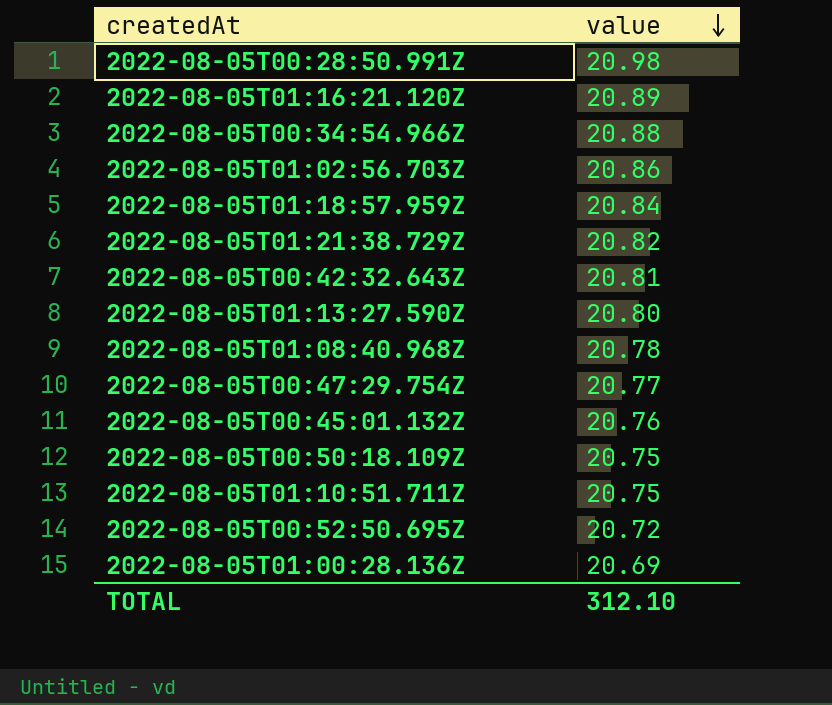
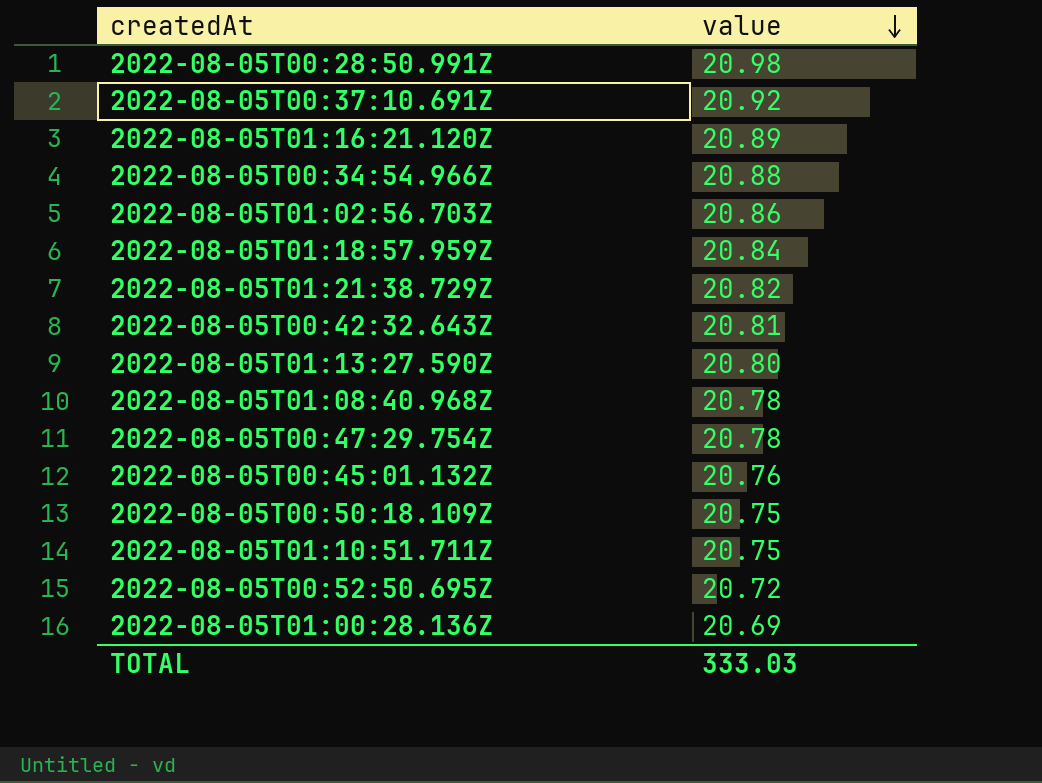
row 2022-08-05T00:37:10.691Z: none -> 20.92
2022-08-05T00:47:29.754Z | value: 20.77 -> 20.78
TOTAL | value: 312.10 -> 333.03

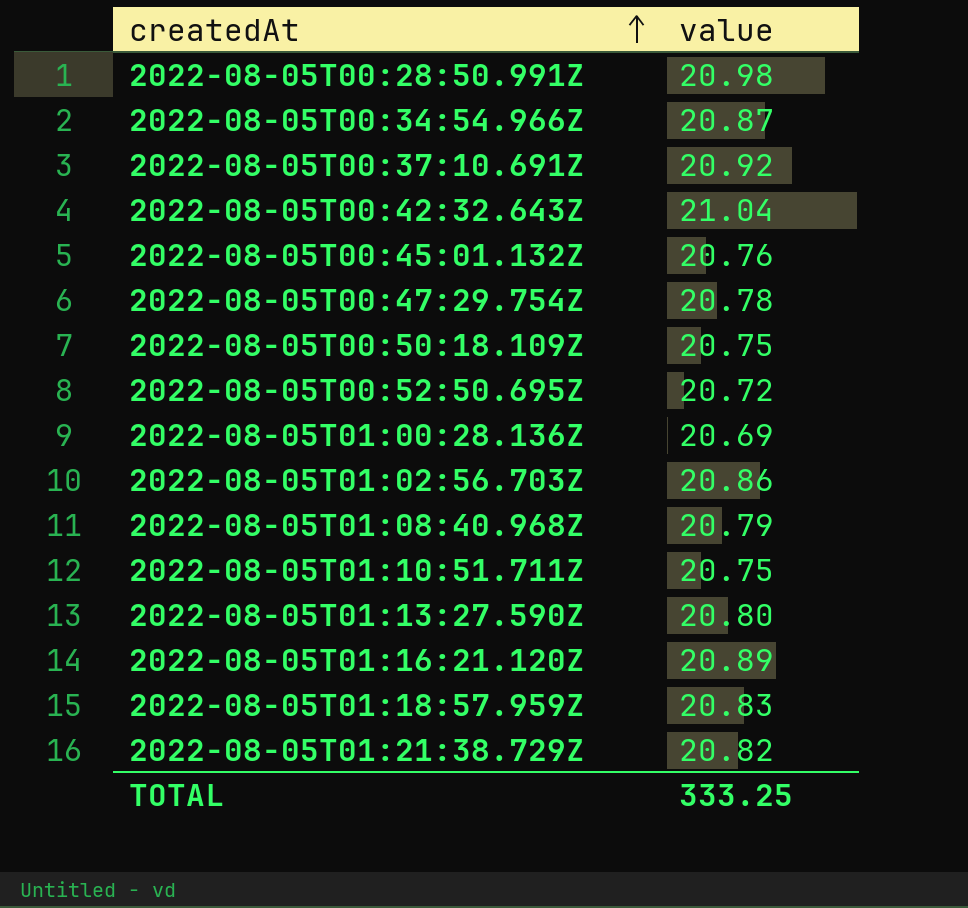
row order: value descending -> createdAt ascending
2022-08-05T00:34:54.966Z | value: 20.88 -> 20.87
2022-08-05T00:42:32.643Z | value: 20.81 -> 21.04
2022-08-05T01:08:40.968Z | value: 20.78 -> 20.79
2022-08-05T01:18:57.959Z | value: 20.84 -> 20.83
TOTAL | value: 333.03 -> 333.25

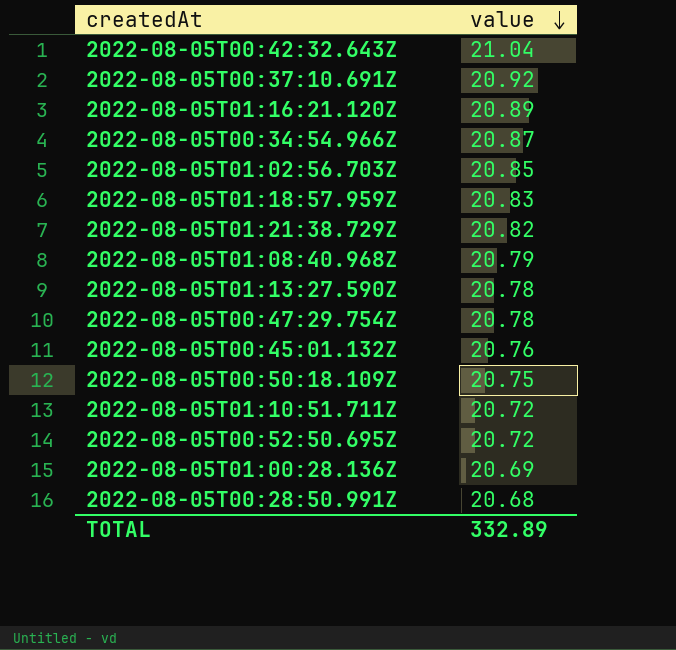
row order: createdAt ascending -> value descending
2022-08-05T01:02:56.703Z | value: 20.86 -> 20.85
2022-08-05T01:13:27.590Z | value: 20.80 -> 20.78
2022-08-05T01:10:51.711Z | value: 20.75 -> 20.72
2022-08-05T00:28:50.991Z | value: 20.98 -> 20.68
TOTAL | value: 333.25 -> 332.89

